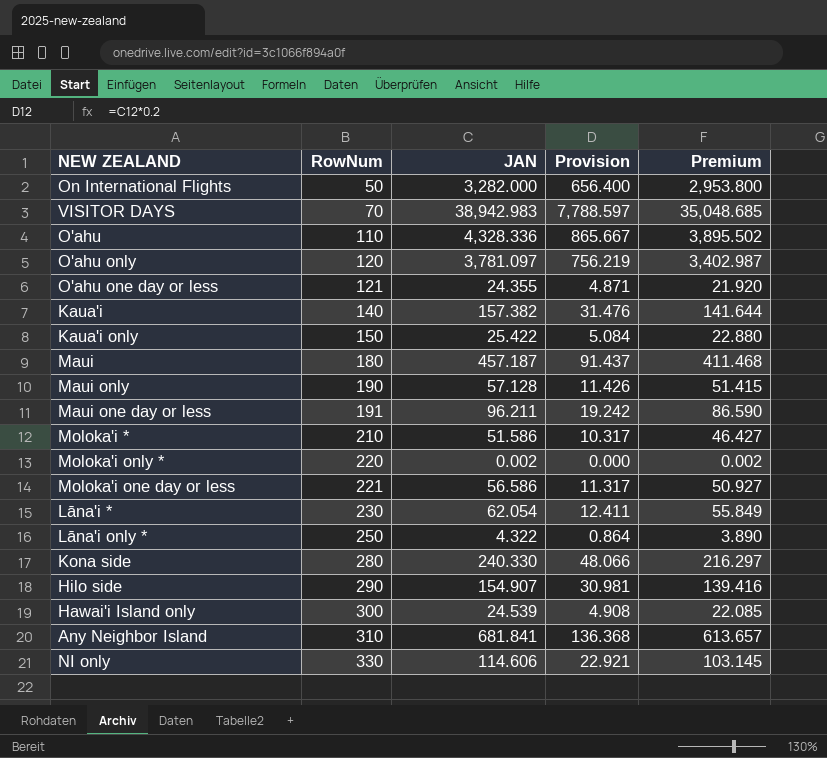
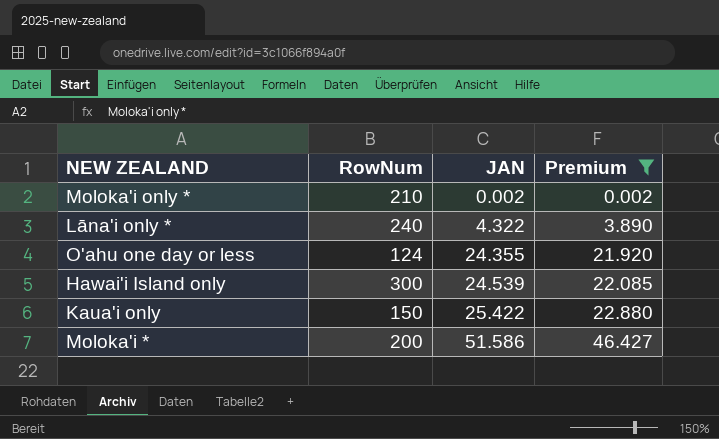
filter: none -> Premium <= 46.427
row order: RowNum ascending -> JAN ascending
column Provision | formula: [JAN] * 0.2 -> none
Moloka'i only * | RowNum: 220 -> 210
Lāna'i only * | RowNum: 250 -> 240
O'ahu one day or less | RowNum: 121 -> 124
Moloka'i * | RowNum: 210 -> 200

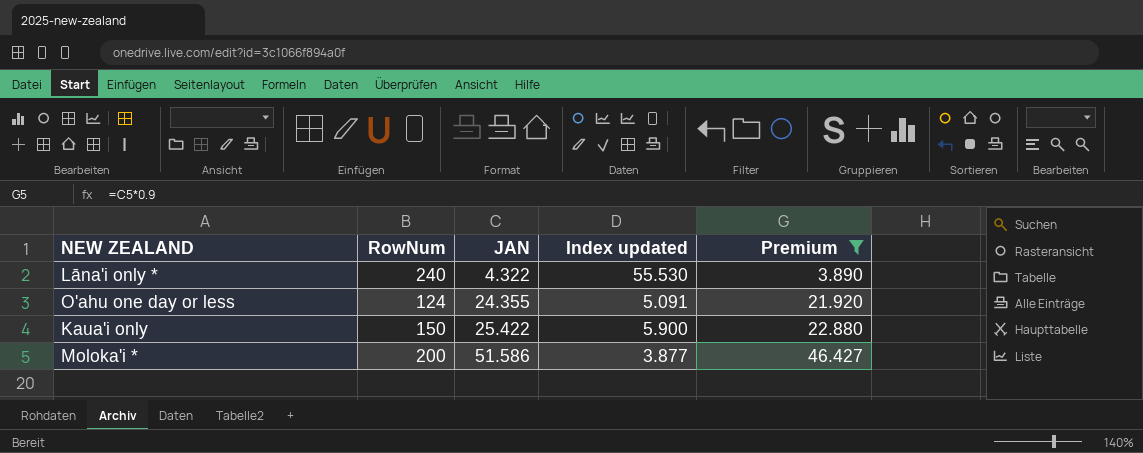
column Index updated | formula: none -> [RowNum] / [JAN]
row Moloka'i only *: 210 | 0.002 | 0.002 -> none
row Hawai'i Island only: 300 | 24.539 | 22.085 -> none

